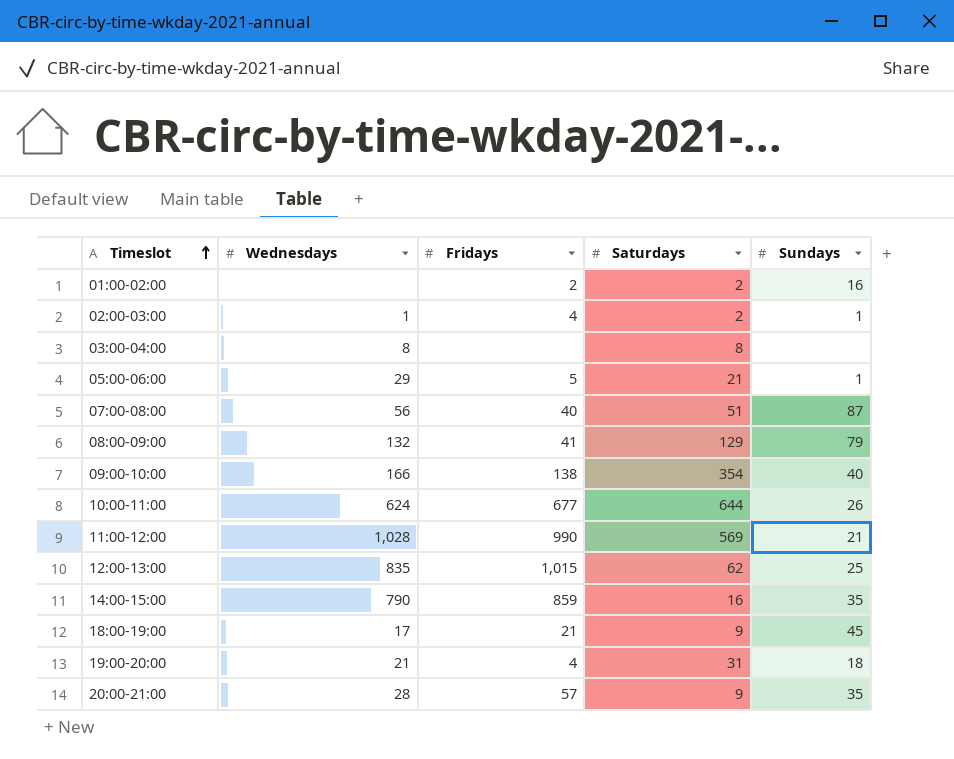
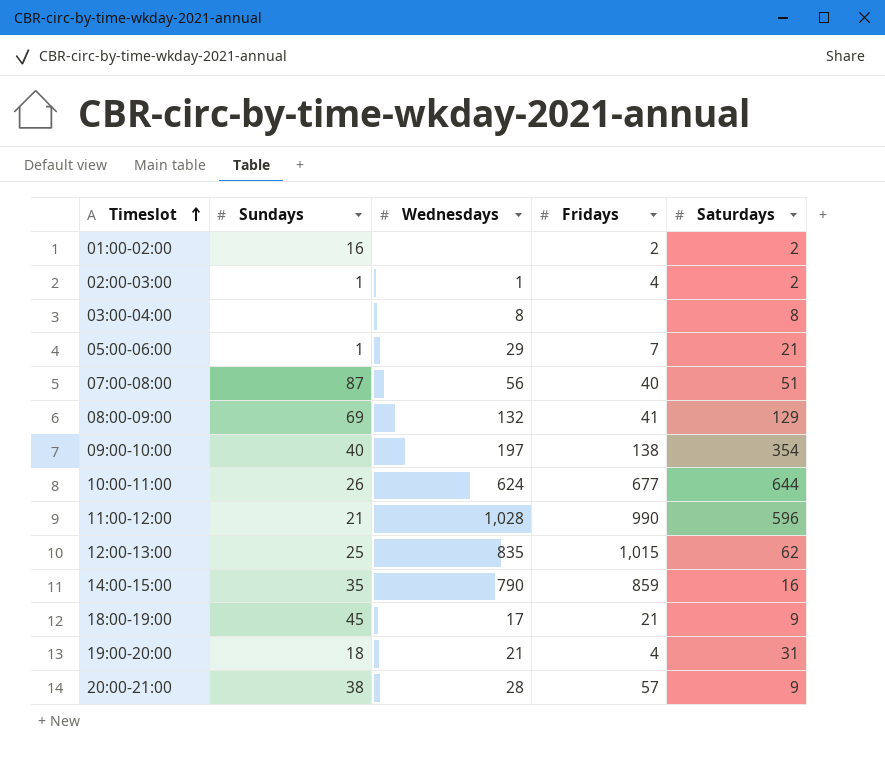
column Sundays | position: 5 -> 2
05:00-06:00 | Fridays: 5 -> 7
08:00-09:00 | Sundays: 79 -> 69
09:00-10:00 | Wednesdays: 166 -> 197
11:00-12:00 | Saturdays: 569 -> 596
20:00-21:00 | Sundays: 35 -> 38

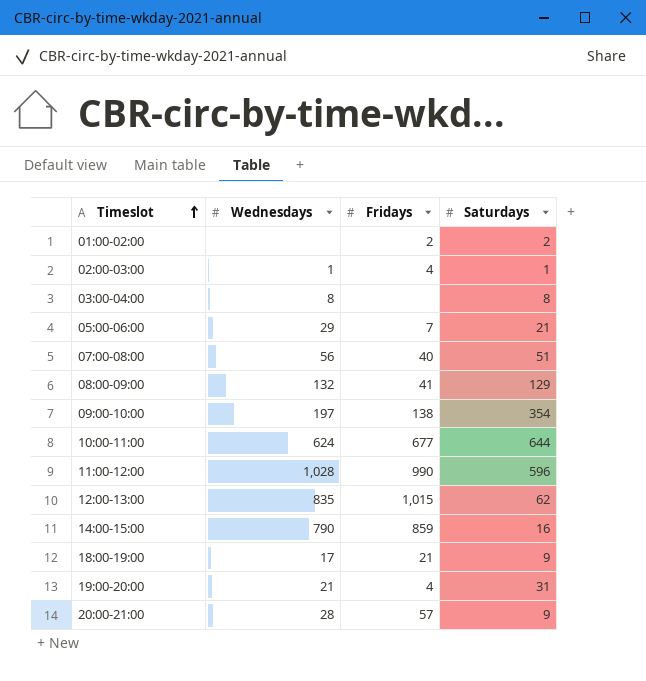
column Sundays | position: 2 -> none
02:00-03:00 | Saturdays: 2 -> 1

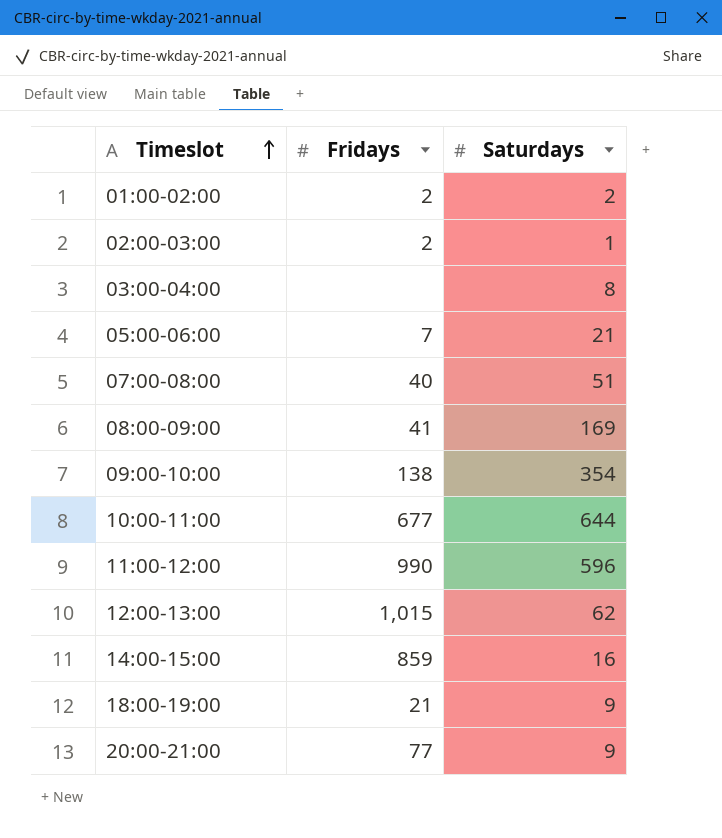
column Wednesdays | position: 2 -> none
row 19:00-20:00: 21 | 4 | 31 -> none
02:00-03:00 | Fridays: 4 -> 2
08:00-09:00 | Saturdays: 129 -> 169
20:00-21:00 | Fridays: 57 -> 77

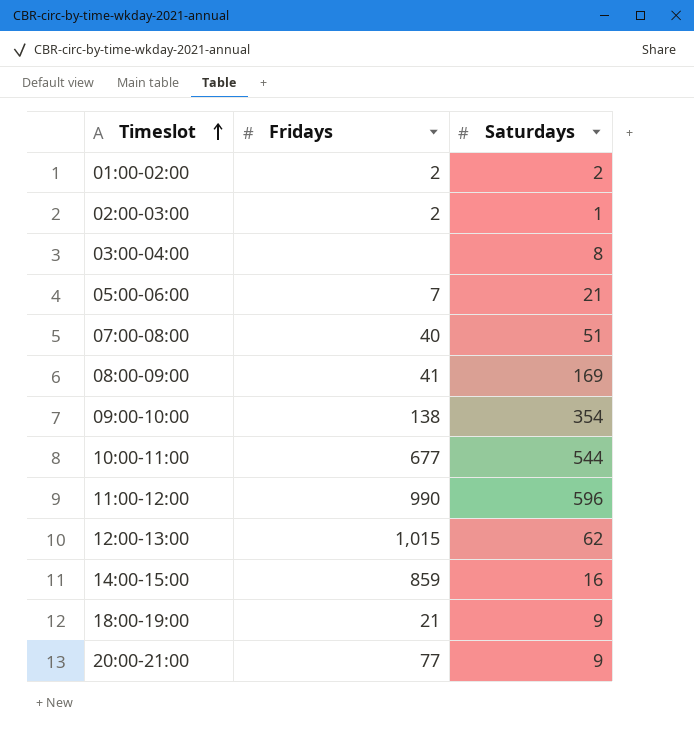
10:00-11:00 | Saturdays: 644 -> 544

